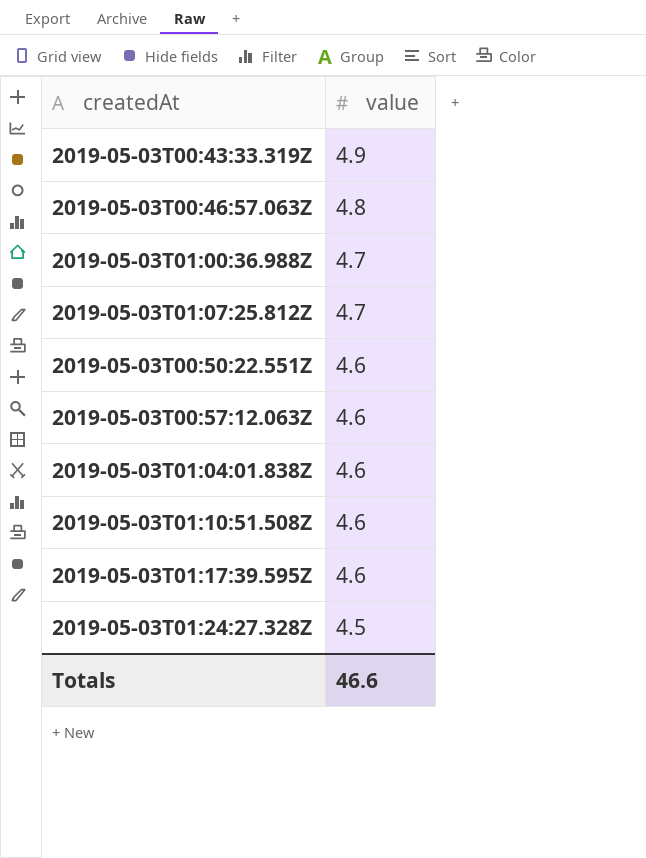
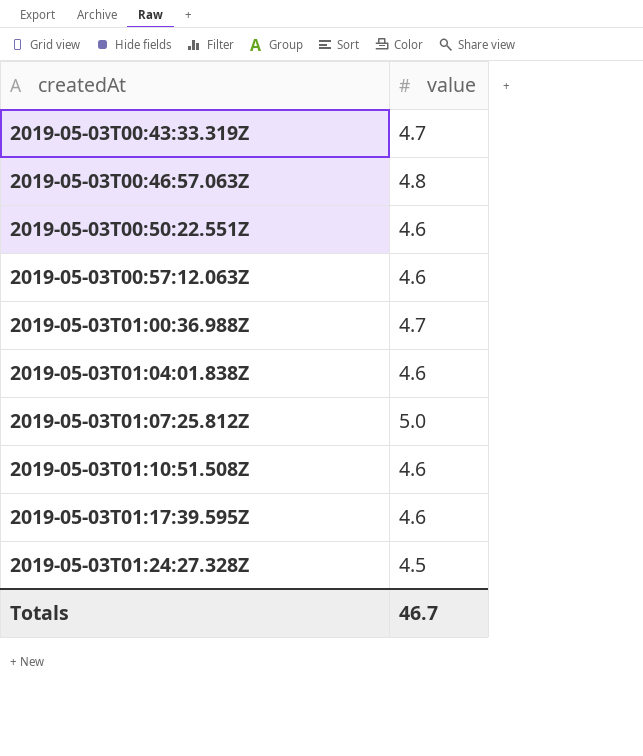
row order: value descending -> createdAt ascending
2019-05-03T00:43:33.319Z | value: 4.9 -> 4.7
2019-05-03T01:07:25.812Z | value: 4.7 -> 5.0
Totals | value: 46.6 -> 46.7

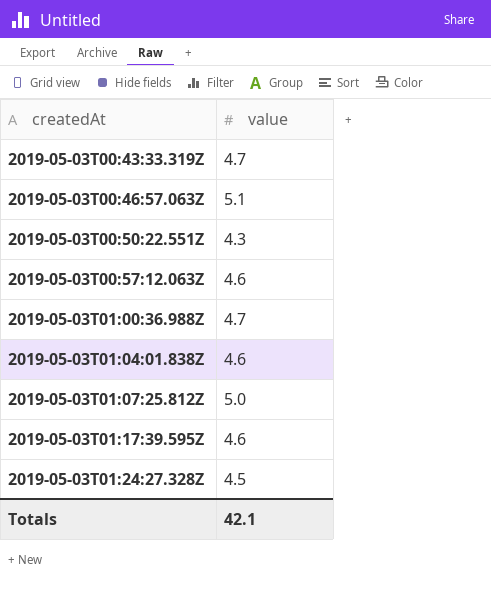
row 2019-05-03T01:10:51.508Z: 4.6 -> none
2019-05-03T00:46:57.063Z | value: 4.8 -> 5.1
2019-05-03T00:50:22.551Z | value: 4.6 -> 4.3
Totals | value: 46.7 -> 42.1

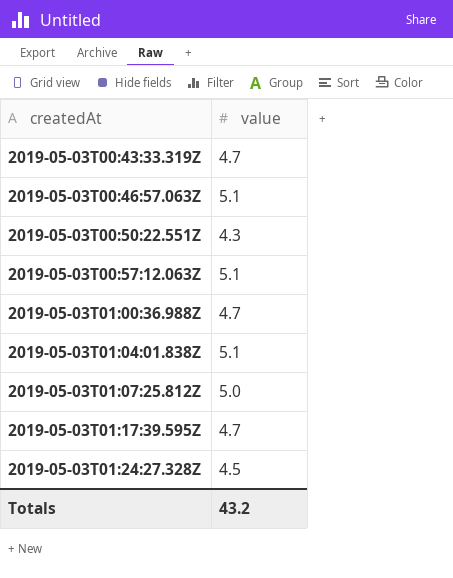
2019-05-03T00:57:12.063Z | value: 4.6 -> 5.1
2019-05-03T01:04:01.838Z | value: 4.6 -> 5.1
2019-05-03T01:17:39.595Z | value: 4.6 -> 4.7
Totals | value: 42.1 -> 43.2

